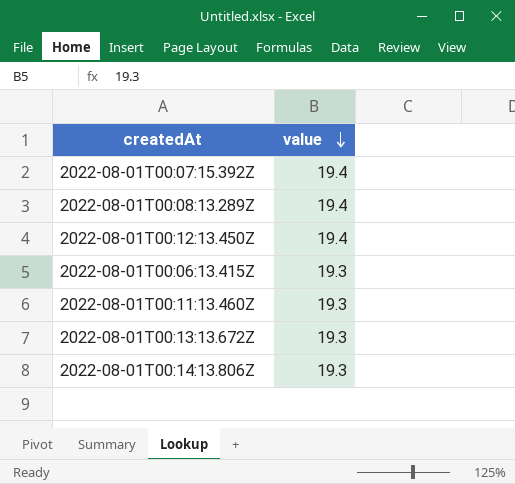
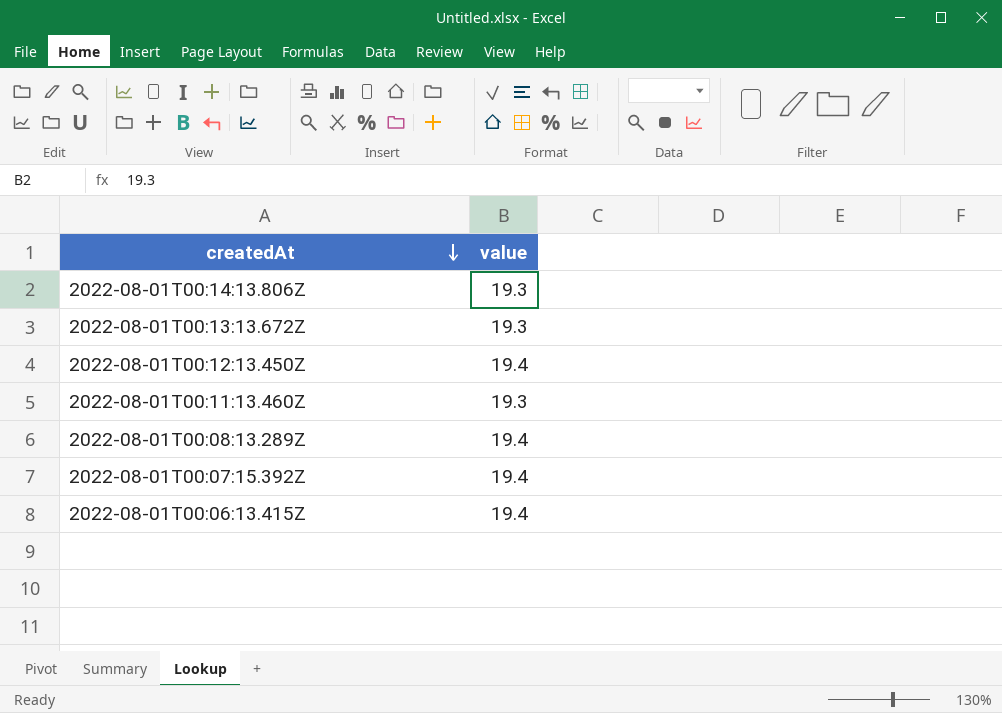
row order: value descending -> createdAt descending
2022-08-01T00:06:13.415Z | value: 19.3 -> 19.4

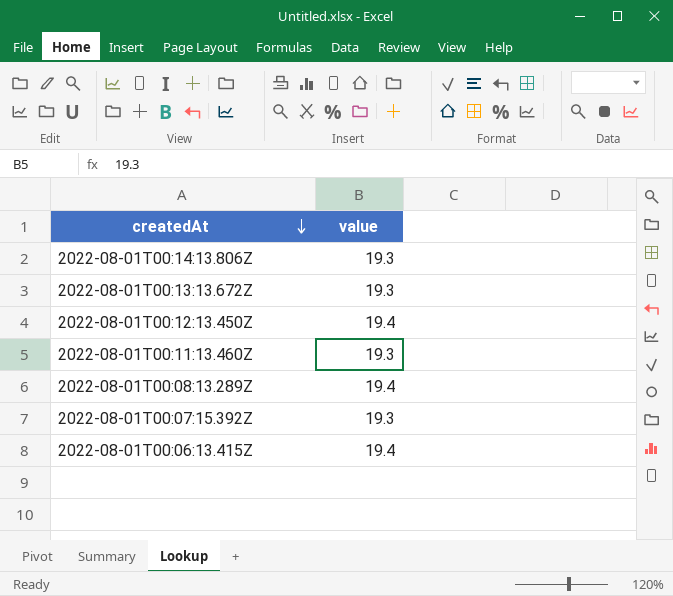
2022-08-01T00:07:15.392Z | value: 19.4 -> 19.3

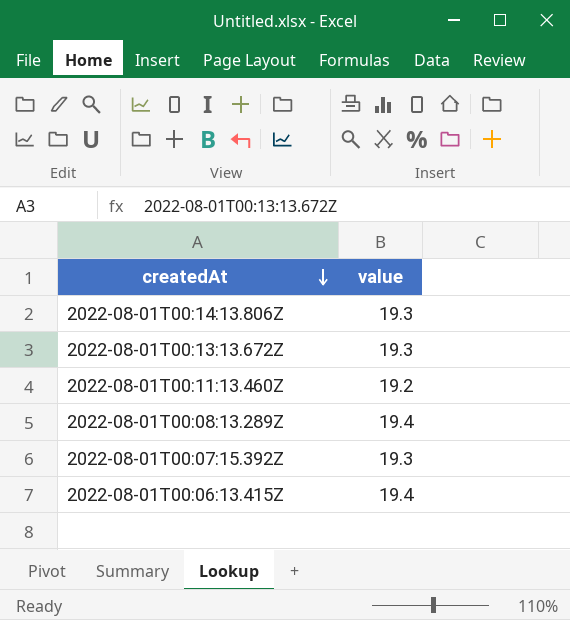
row 2022-08-01T00:12:13.450Z: 19.4 -> none
2022-08-01T00:11:13.460Z | value: 19.3 -> 19.2

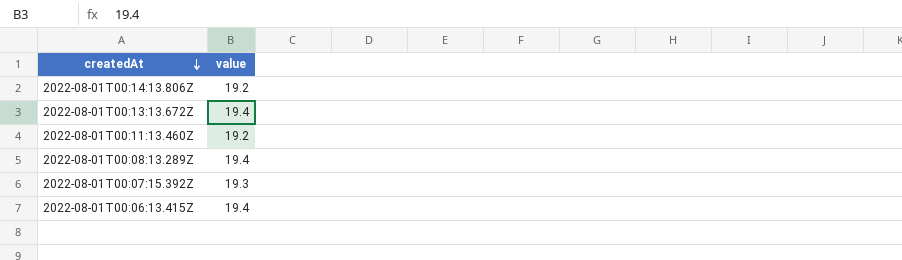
2022-08-01T00:14:13.806Z | value: 19.3 -> 19.2
2022-08-01T00:13:13.672Z | value: 19.3 -> 19.4

